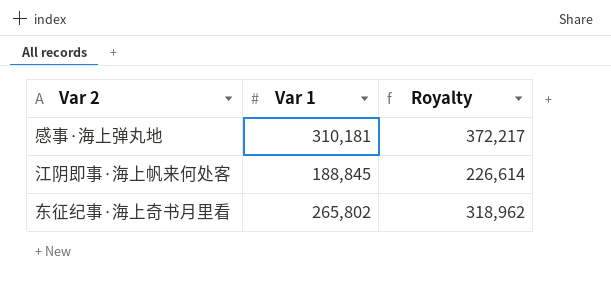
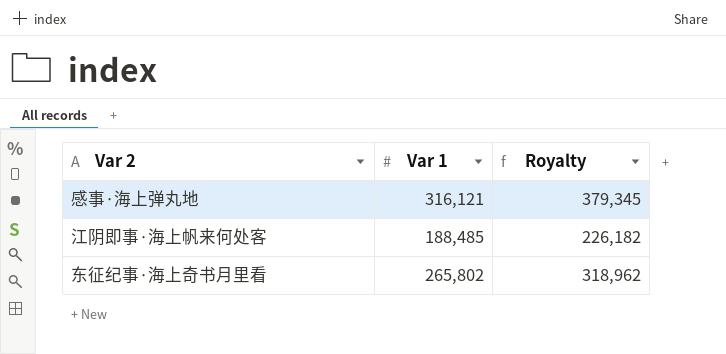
感事·海上弹丸地 | Var 1: 310,181 -> 316,121
感事·海上弹丸地 | Royalty: 372,217 -> 379,345
江阴即事·海上帆来何处客 | Var 1: 188,845 -> 188,485
江阴即事·海上帆来何处客 | Royalty: 226,614 -> 226,182

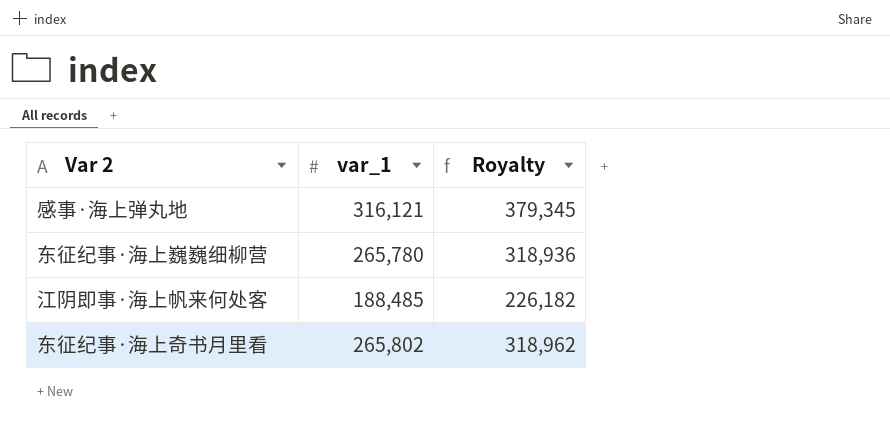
column name: Var 1 -> var_1
row 东征纪事·海上巍巍细柳营: none -> 265,780 | 318,936

